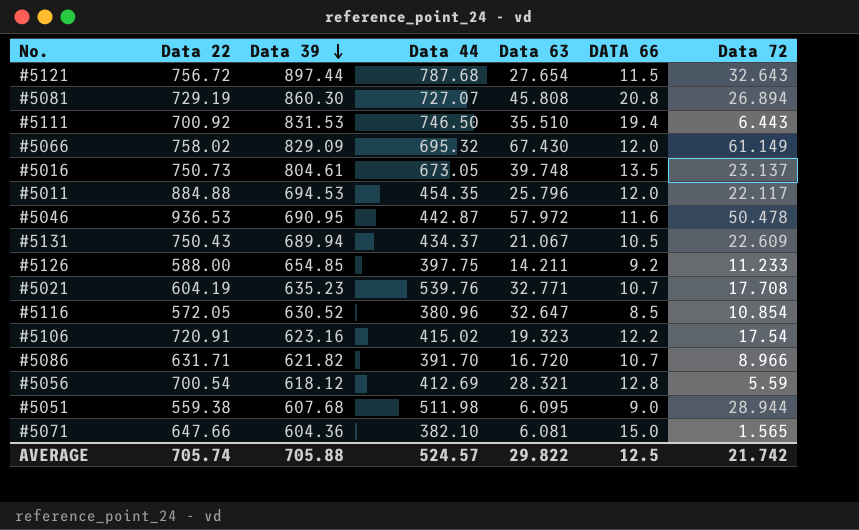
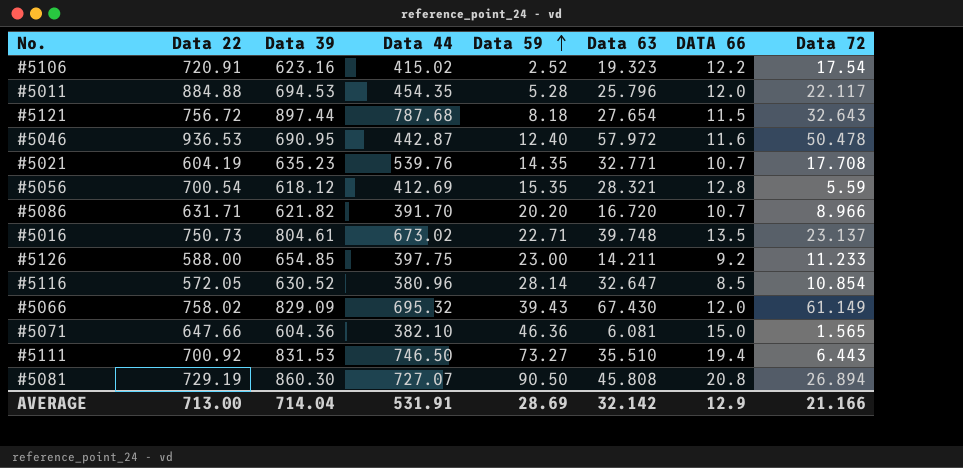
row order: Data 39 descending -> Data 59 ascending
column Data 59 | position: none -> 5
row #5131: 750.43 | 689.94 | 434.37 | 21.067 | 10.5 | 22.609 -> none
row #5051: 559.38 | 607.68 | 511.98 | 6.095 | 9.0 | 28.944 -> none
#5016 | Data 44: 673.05 -> 673.02
AVERAGE | Data 22: 705.74 -> 713.00
AVERAGE | Data 39: 705.88 -> 714.04
AVERAGE | Data 44: 524.57 -> 531.91
AVERAGE | Data 63: 29.822 -> 32.142
AVERAGE | DATA 66: 12.5 -> 12.9
AVERAGE | Data 72: 21.742 -> 21.166

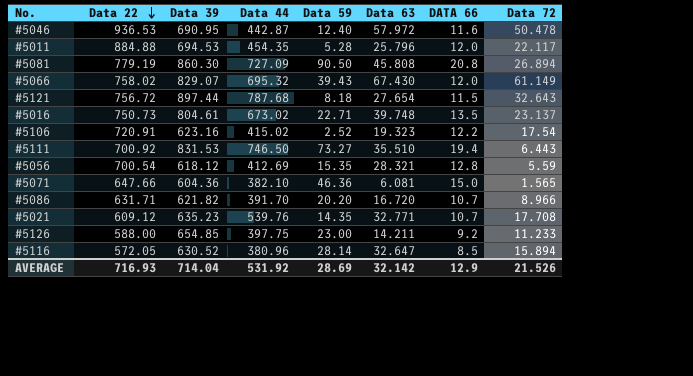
row order: Data 59 ascending -> Data 22 descending
#5081 | Data 22: 729.19 -> 779.19
#5081 | Data 44: 727.07 -> 727.09
#5066 | Data 39: 829.09 -> 829.07
#5021 | Data 22: 604.19 -> 609.12
#5116 | Data 72: 10.854 -> 15.894
AVERAGE | Data 22: 713.00 -> 716.93
AVERAGE | Data 44: 531.91 -> 531.92
AVERAGE | Data 72: 21.166 -> 21.526

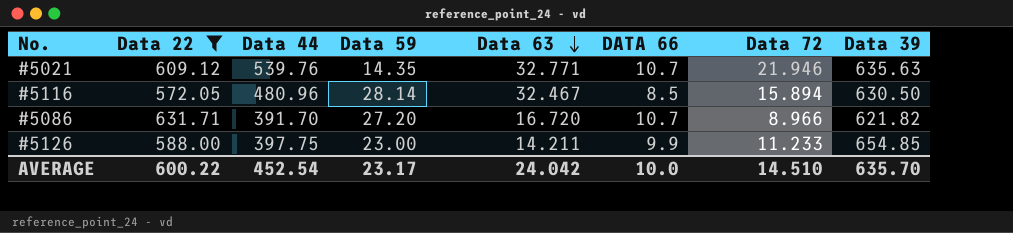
filter: none -> Data 22 <= 631.71
row order: Data 22 descending -> Data 63 descending
column Data 39 | position: 3 -> 8
#5021 | Data 72: 17.708 -> 21.946
#5021 | Data 39: 635.23 -> 635.63
#5116 | Data 44: 380.96 -> 480.96
#5116 | Data 63: 32.647 -> 32.467
#5116 | Data 39: 630.52 -> 630.50
#5086 | Data 59: 20.20 -> 27.20
#5126 | DATA 66: 9.2 -> 9.9
AVERAGE | Data 22: 716.93 -> 600.22
AVERAGE | Data 44: 531.92 -> 452.54
AVERAGE | Data 59: 28.69 -> 23.17
AVERAGE | Data 63: 32.142 -> 24.042
AVERAGE | DATA 66: 12.9 -> 10.0
AVERAGE | Data 72: 21.526 -> 14.510
AVERAGE | Data 39: 714.04 -> 635.70

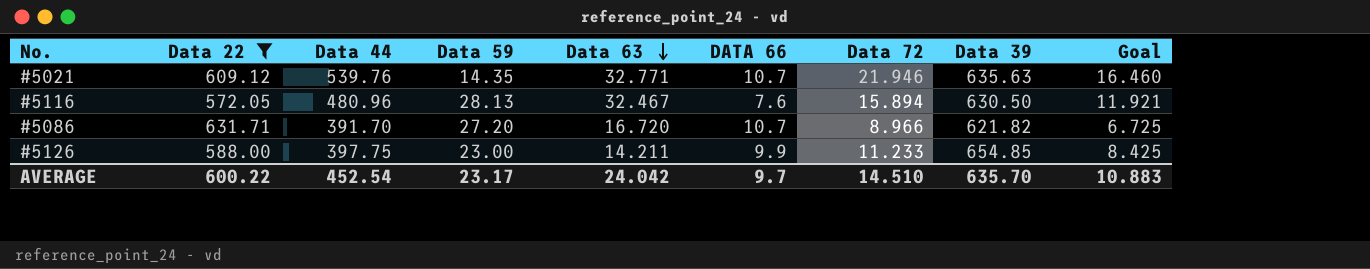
column Goal | formula: none -> [Data 72] * 0.75
#5116 | Data 59: 28.14 -> 28.13
#5116 | DATA 66: 8.5 -> 7.6
AVERAGE | DATA 66: 10.0 -> 9.7

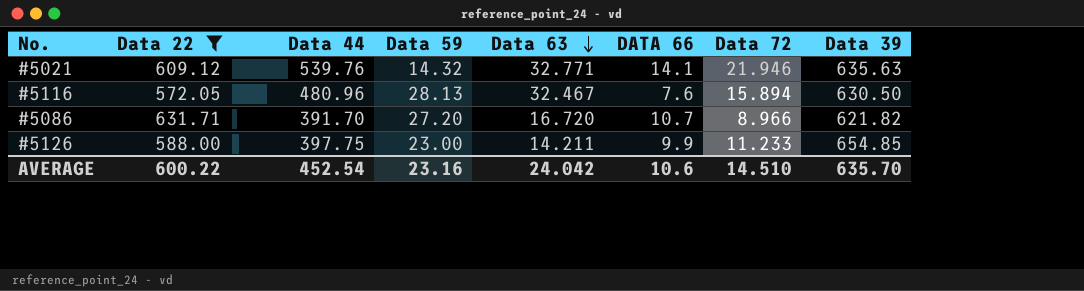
column Goal | formula: [Data 72] * 0.75 -> none
#5021 | Data 59: 14.35 -> 14.32
#5021 | DATA 66: 10.7 -> 14.1
AVERAGE | Data 59: 23.17 -> 23.16
AVERAGE | DATA 66: 9.7 -> 10.6

